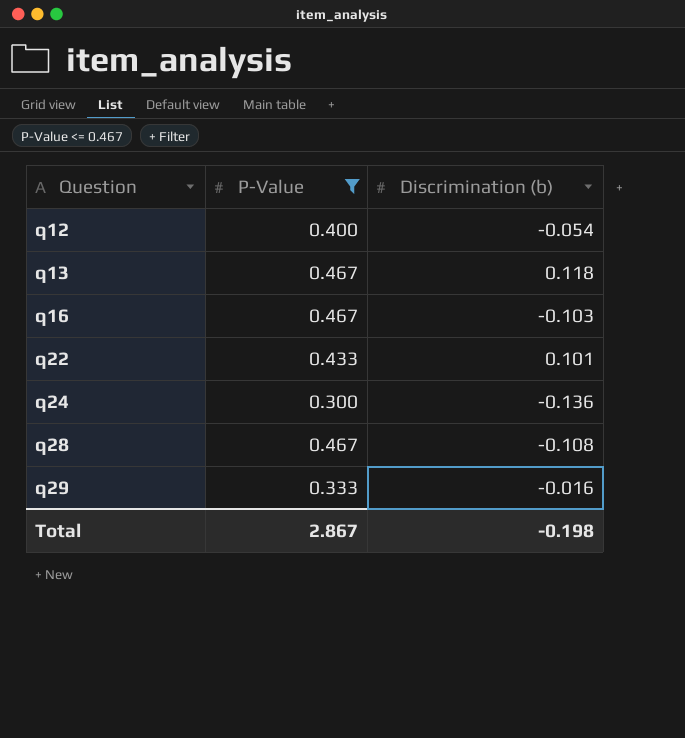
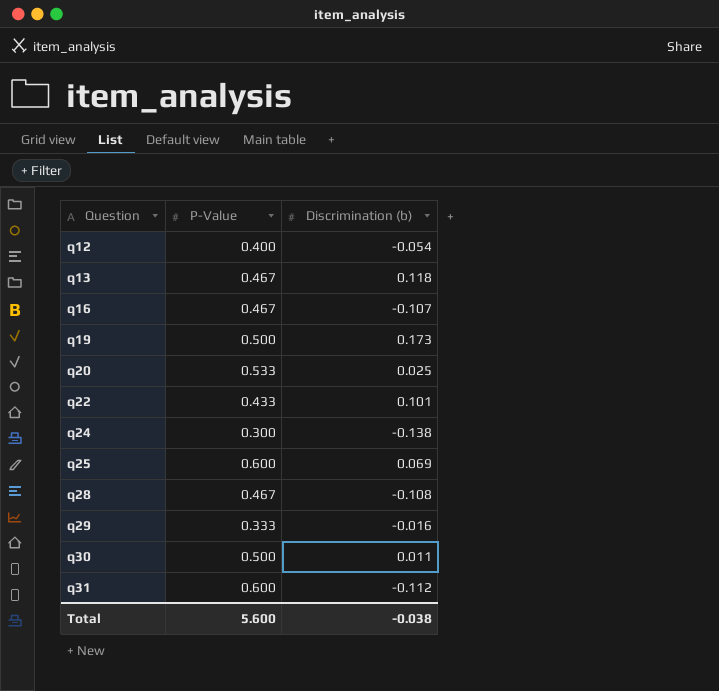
filter: P-Value <= 0.467 -> none
q16 | Discrimination (b): -0.103 -> -0.107
q24 | Discrimination (b): -0.136 -> -0.138
Total | P-Value: 2.867 -> 5.600
Total | Discrimination (b): -0.198 -> -0.038

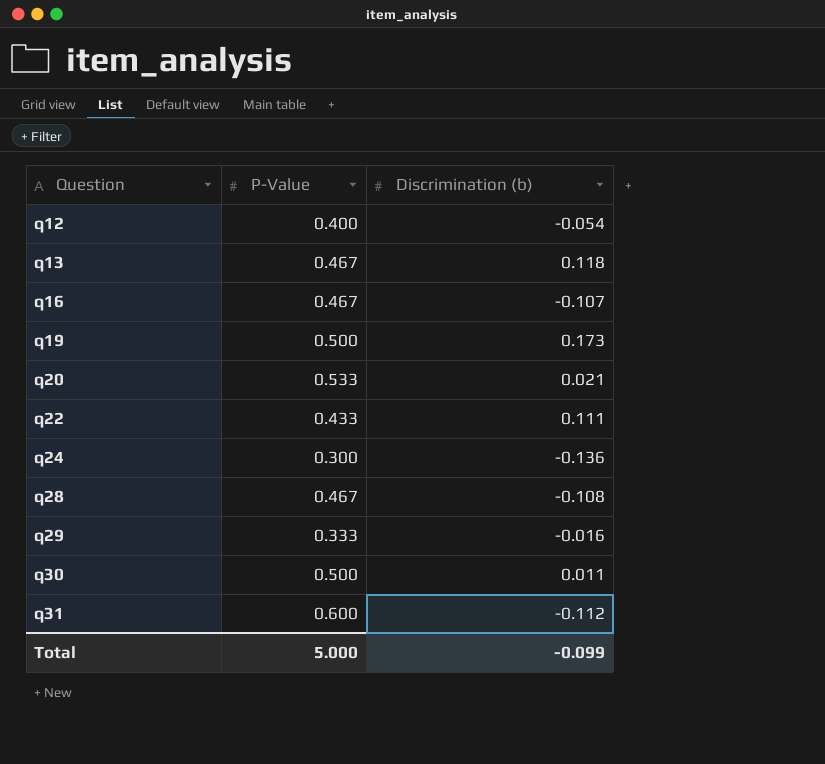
row q25: 0.600 | 0.069 -> none
q20 | Discrimination (b): 0.025 -> 0.021
q22 | Discrimination (b): 0.101 -> 0.111
q24 | Discrimination (b): -0.138 -> -0.136
Total | P-Value: 5.600 -> 5.000
Total | Discrimination (b): -0.038 -> -0.099

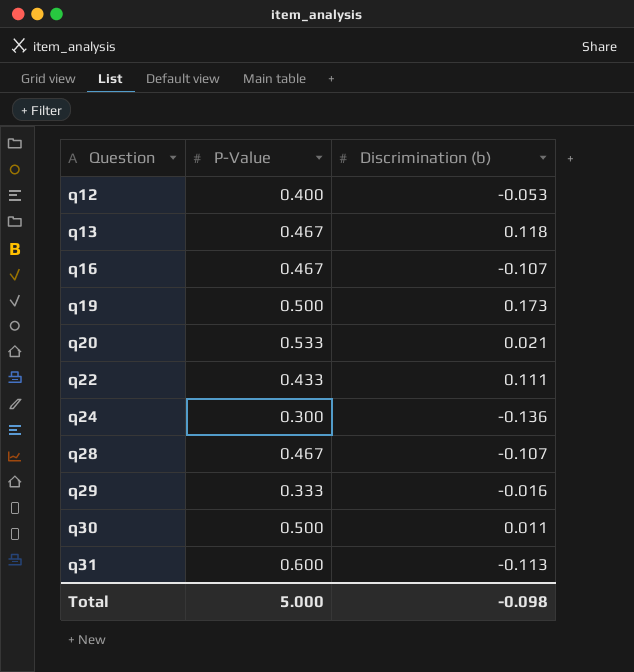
q12 | Discrimination (b): -0.054 -> -0.053
q28 | Discrimination (b): -0.108 -> -0.107
q31 | Discrimination (b): -0.112 -> -0.113
Total | Discrimination (b): -0.099 -> -0.098

